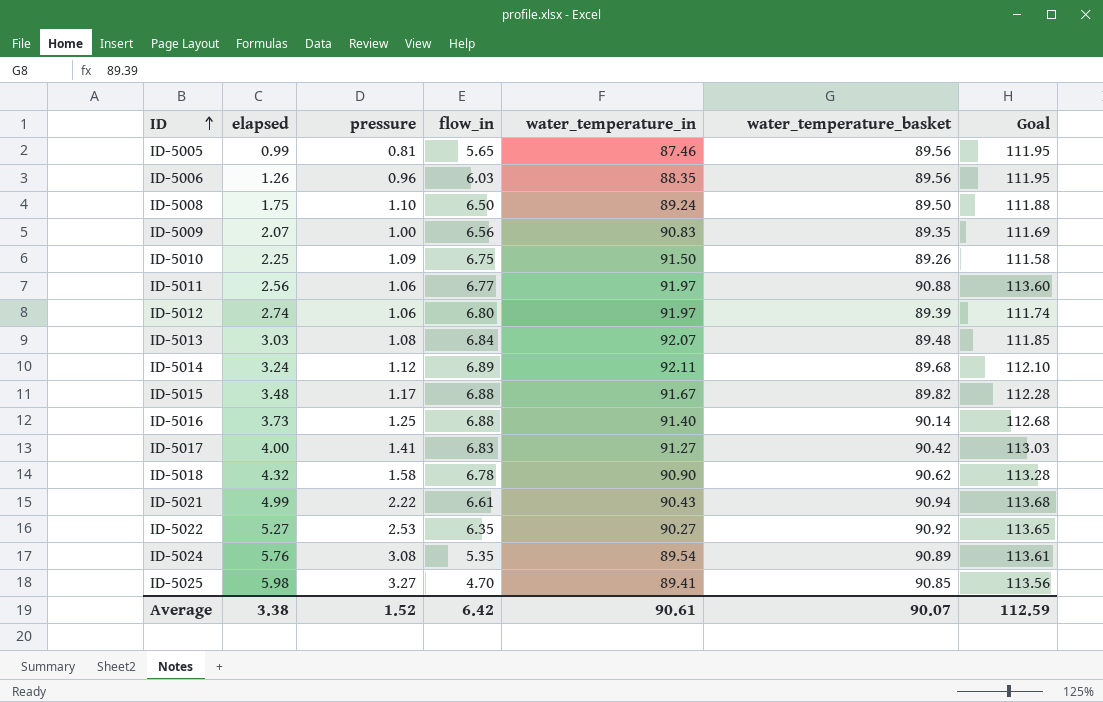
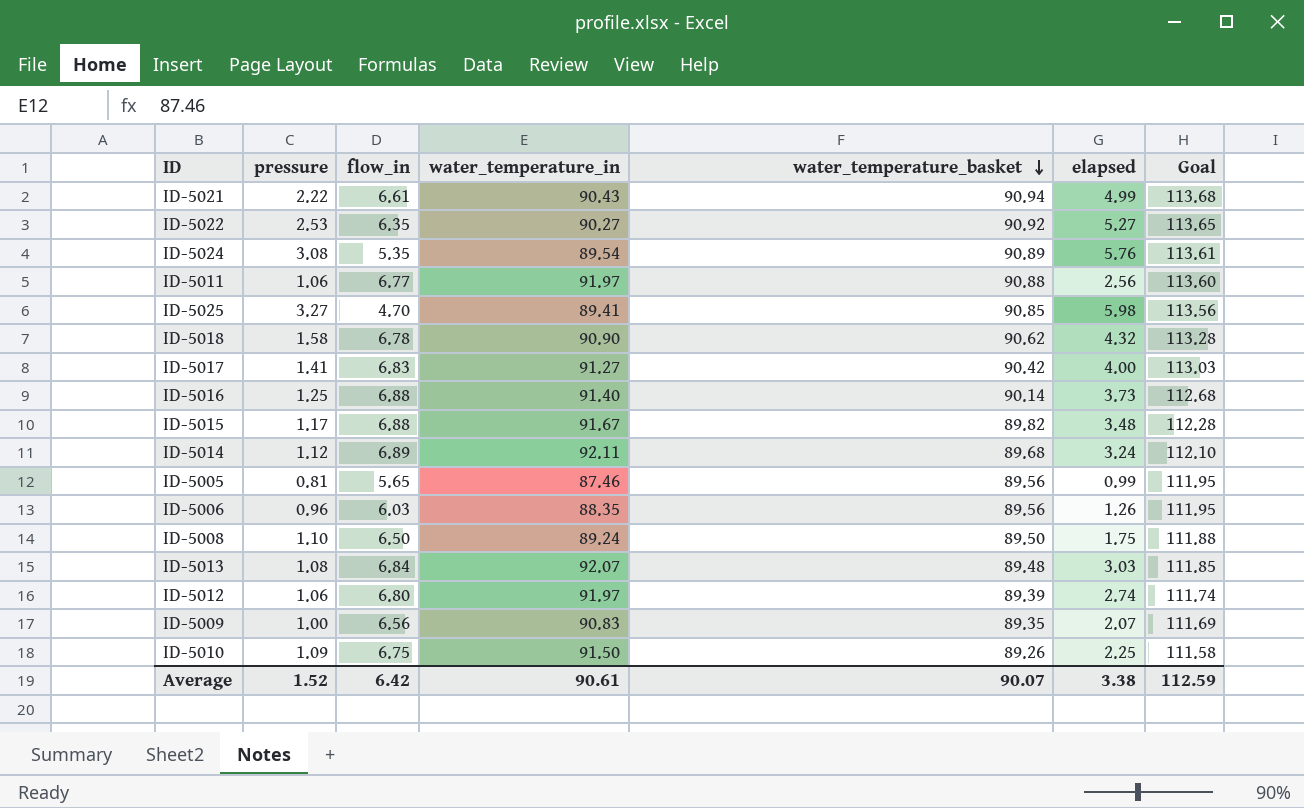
row order: ID ascending -> water_temperature_basket descending
column elapsed | position: 2 -> 6

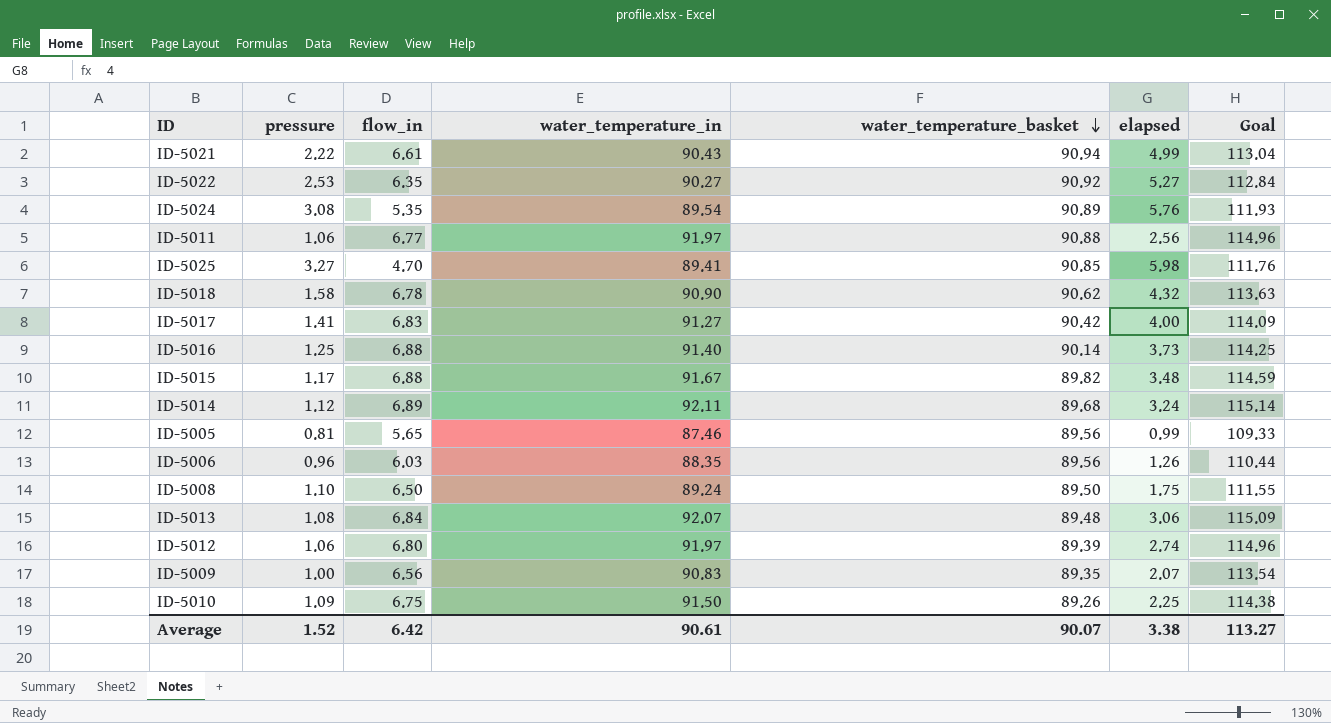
column Goal | formula: [water_temperature_basket] * 1.25 -> [water_temperature_in] * 1.25
ID-5013 | elapsed: 3.03 -> 3.06
Average | Goal: 112.59 -> 113.27

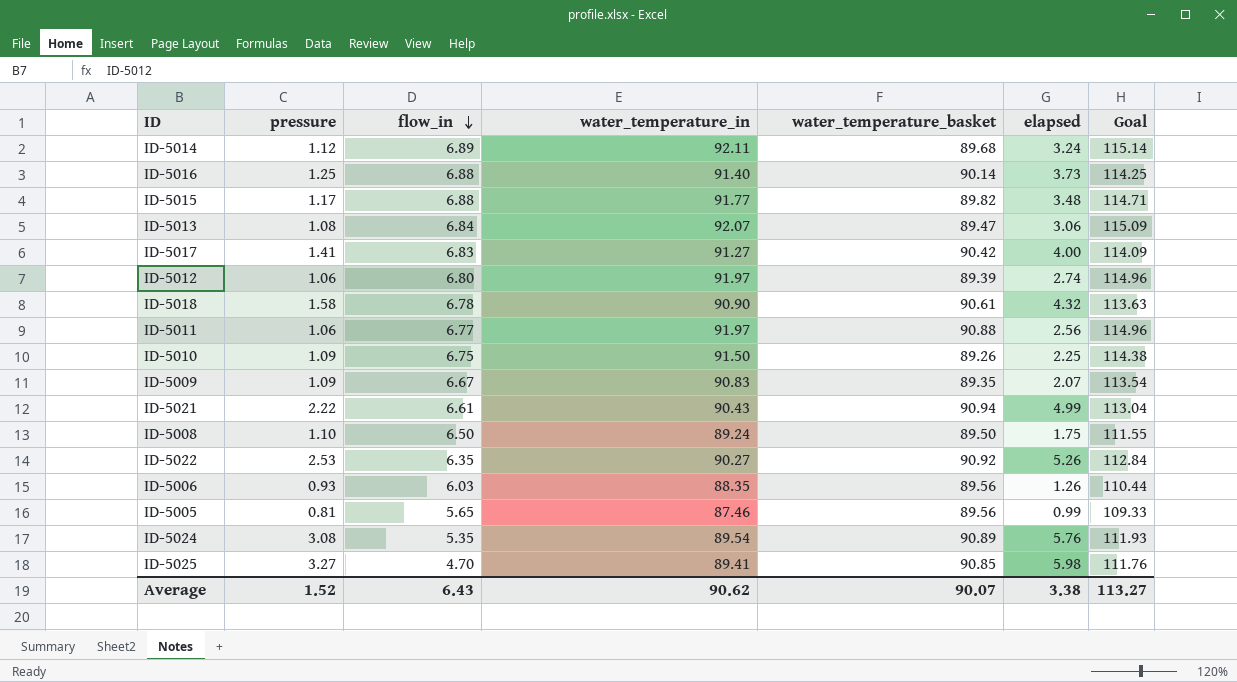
row order: water_temperature_basket descending -> flow_in descending
ID-5015 | water_temperature_in: 91.67 -> 91.77
ID-5015 | Goal: 114.59 -> 114.71
ID-5013 | water_temperature_basket: 89.48 -> 89.47
ID-5018 | water_temperature_basket: 90.62 -> 90.61
ID-5009 | pressure: 1.00 -> 1.09
ID-5009 | flow_in: 6.56 -> 6.67
ID-5022 | elapsed: 5.27 -> 5.26
ID-5006 | pressure: 0.96 -> 0.93
Average | flow_in: 6.42 -> 6.43
Average | water_temperature_in: 90.61 -> 90.62

